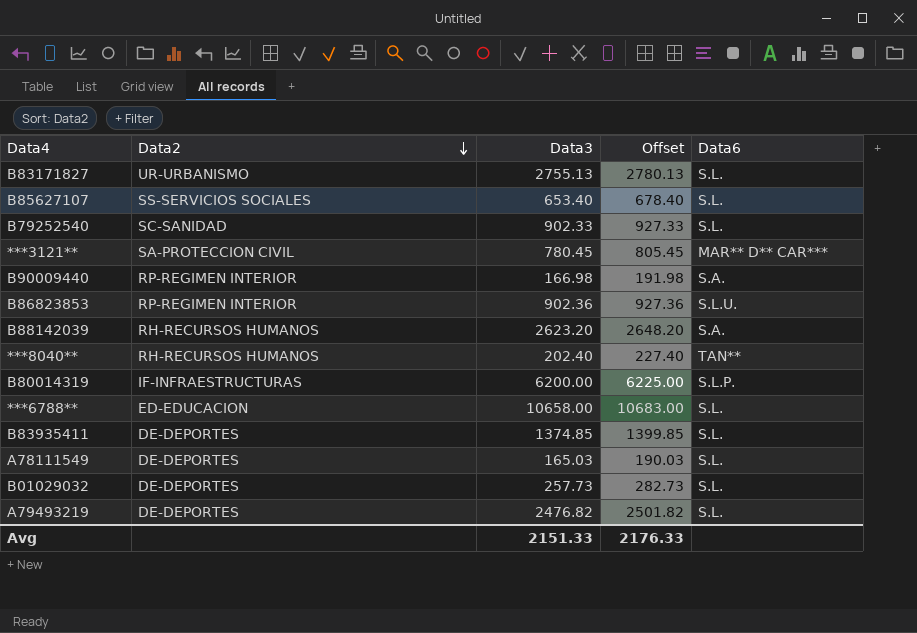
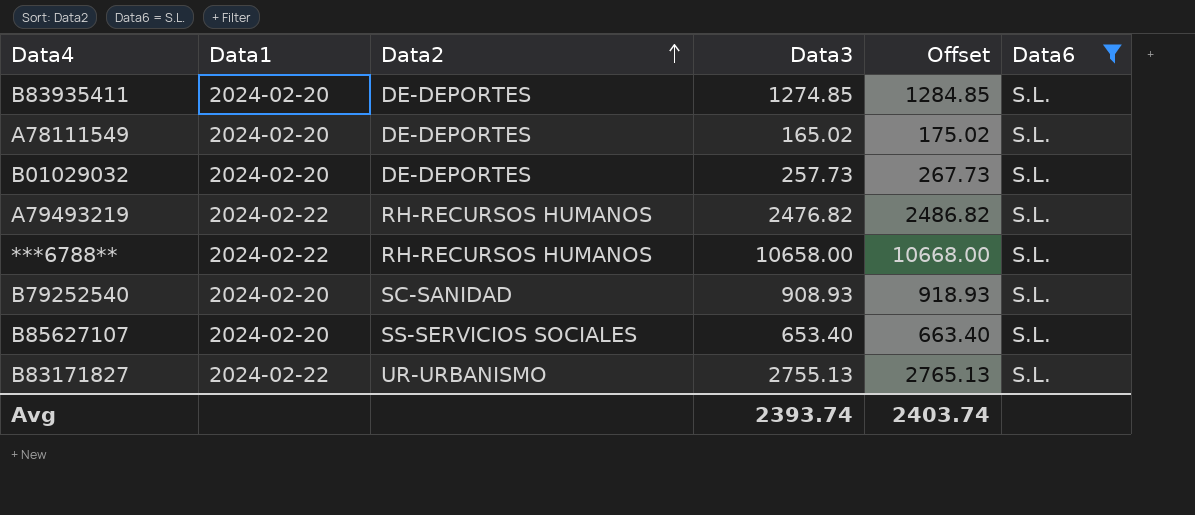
filter: none -> Data6 = S.L.
row order: Data2 descending -> Data2 ascending
column Data1 | position: none -> 2
column Offset | formula: [Data3] + 25 -> [Data3] + 10
B83935411 | Data3: 1374.85 -> 1274.85
A78111549 | Data3: 165.03 -> 165.02
A79493219 | Data2: DE-DEPORTES -> RH-RECURSOS HUMANOS
***6788** | Data2: ED-EDUCACION -> RH-RECURSOS HUMANOS
B79252540 | Data3: 902.33 -> 908.93
Avg | Data3: 2151.33 -> 2393.74
Avg | Offset: 2176.33 -> 2403.74

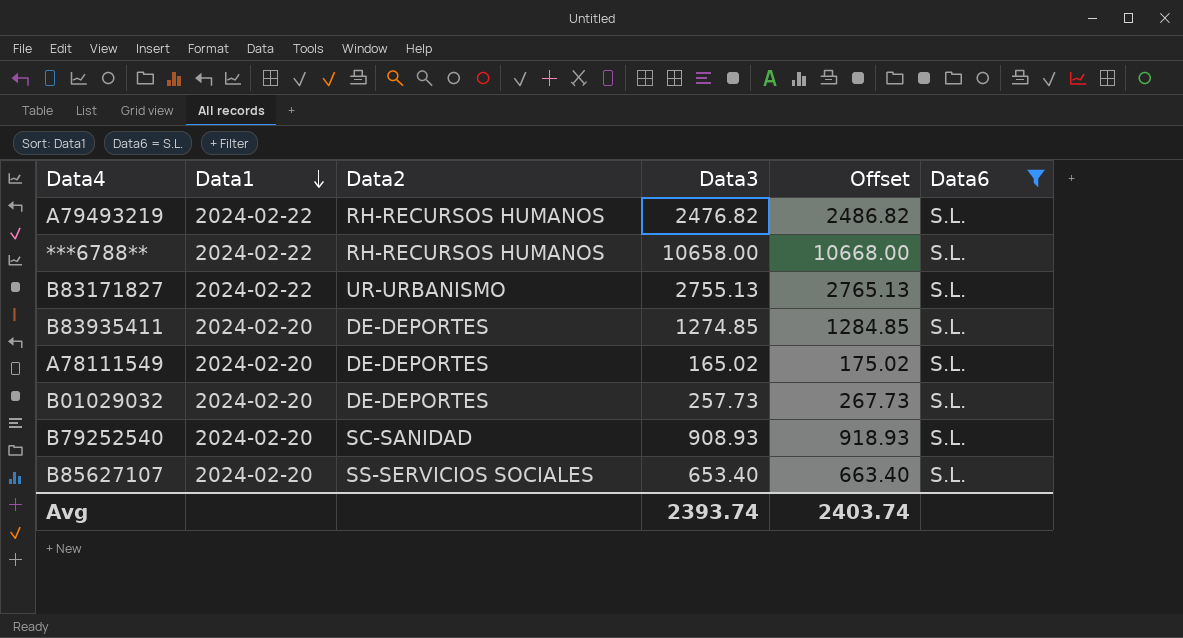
row order: Data2 ascending -> Data1 descending

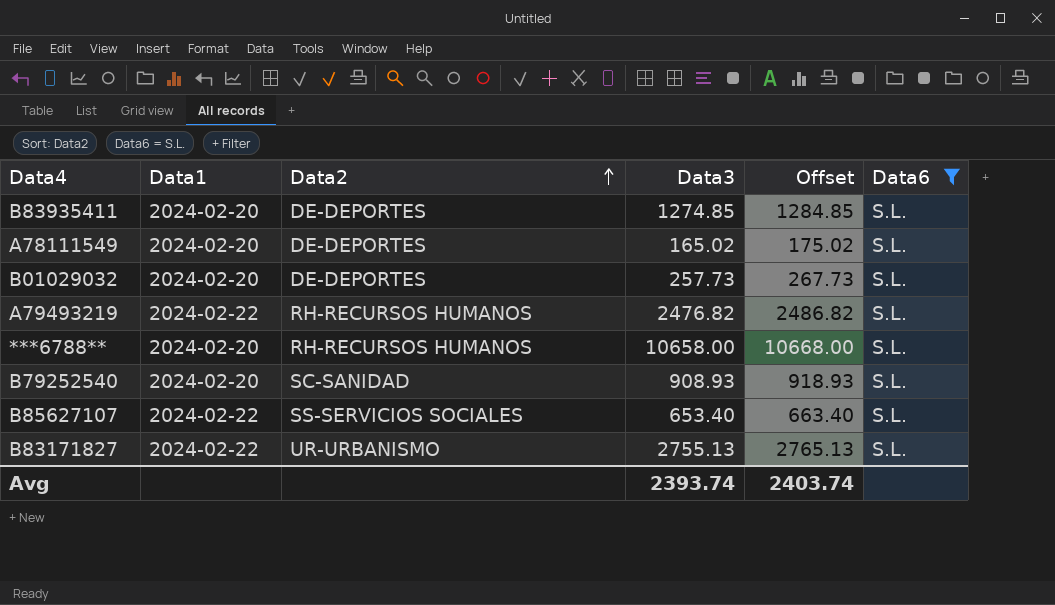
row order: Data1 descending -> Data2 ascending
***6788** | Data1: 2024-02-22 -> 2024-02-20
B85627107 | Data1: 2024-02-20 -> 2024-02-22

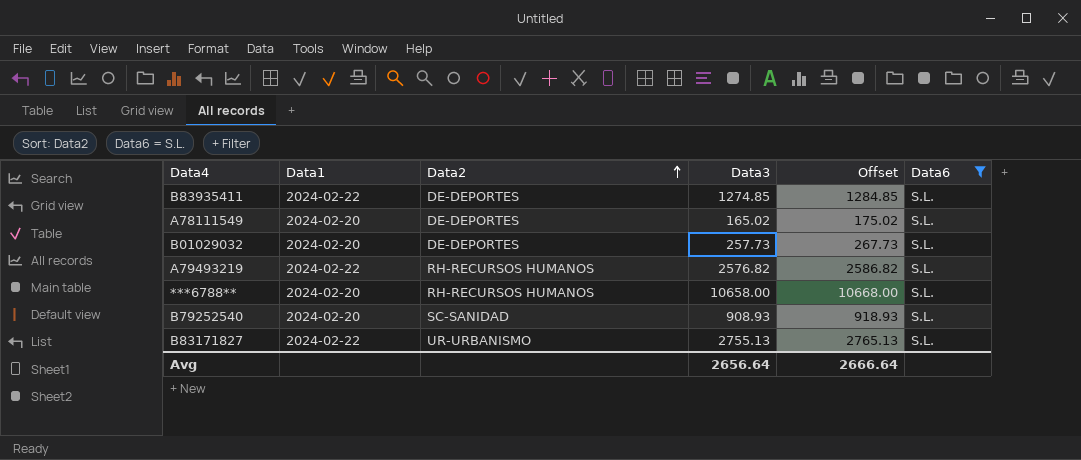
row B85627107: 2024-02-22 | SS-SERVICIOS SOCIALES | 653.40 | 663.40 | S.L. -> none
B83935411 | Data1: 2024-02-20 -> 2024-02-22
A79493219 | Data3: 2476.82 -> 2576.82
A79493219 | Offset: 2486.82 -> 2586.82
Avg | Data3: 2393.74 -> 2656.64
Avg | Offset: 2403.74 -> 2666.64

